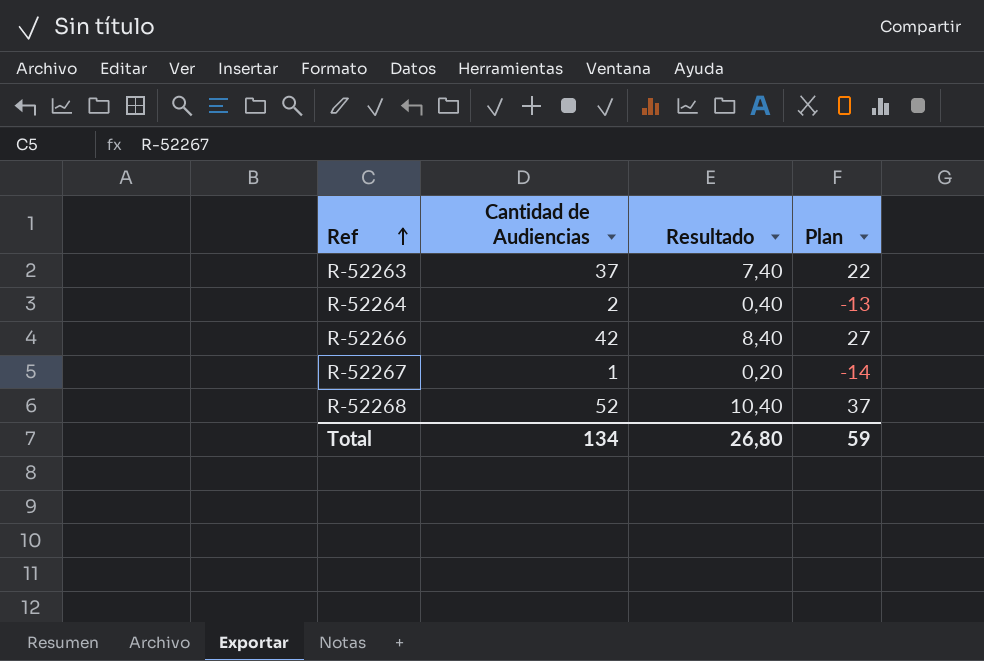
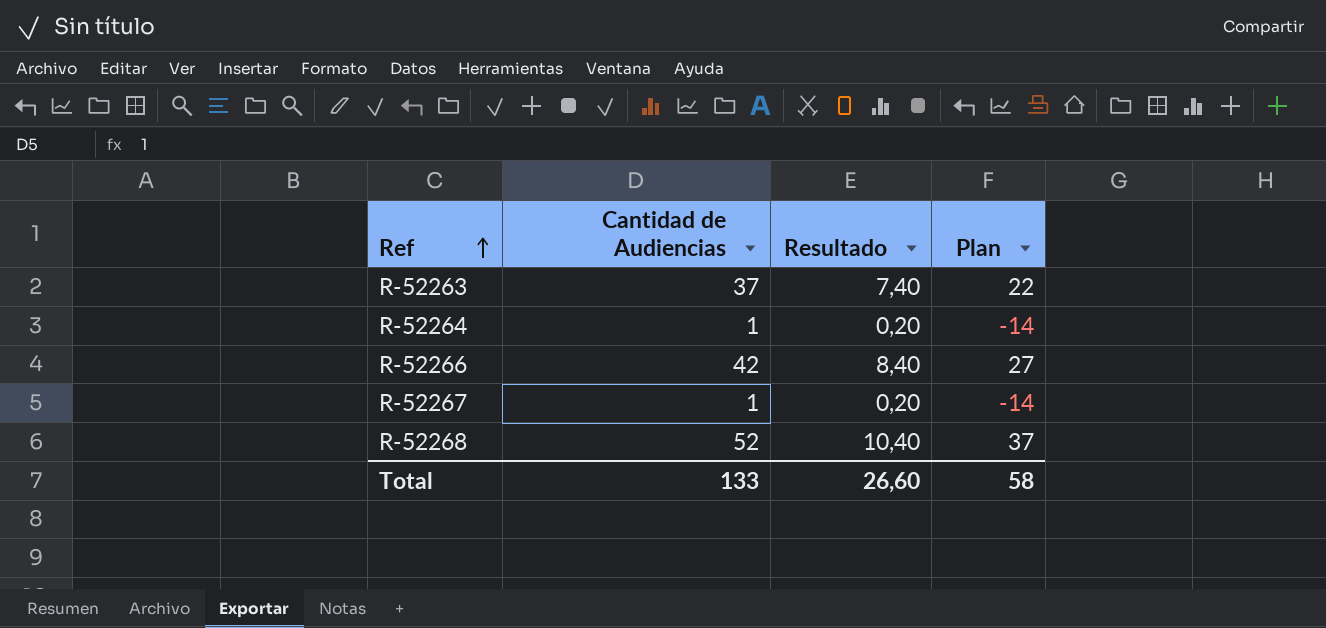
R-52264 | Cantidad de Audiencias: 2 -> 1
R-52264 | Resultado: 0,40 -> 0,20
R-52264 | Plan: -13 -> -14
Total | Cantidad de Audiencias: 134 -> 133
Total | Resultado: 26,80 -> 26,60
Total | Plan: 59 -> 58

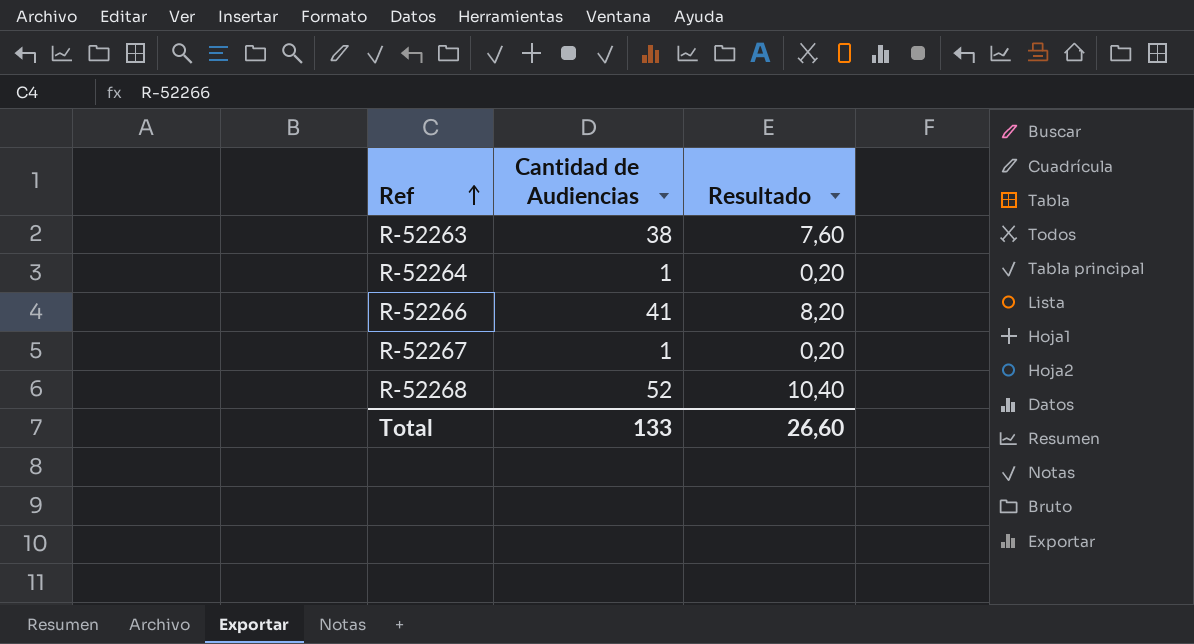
column Plan | formula: [Cantidad de Audiencias] - 15 -> none
R-52263 | Cantidad de Audiencias: 37 -> 38
R-52263 | Resultado: 7,40 -> 7,60
R-52266 | Cantidad de Audiencias: 42 -> 41
R-52266 | Resultado: 8,40 -> 8,20

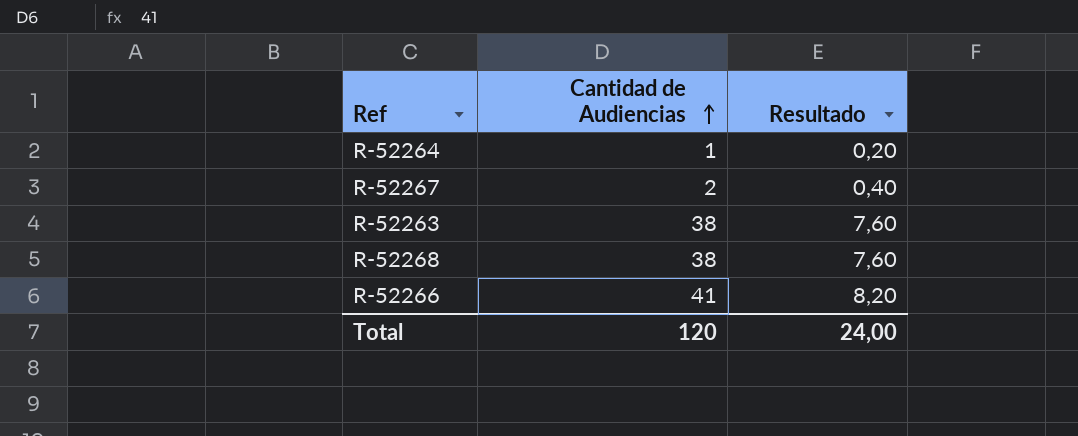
row order: Ref ascending -> Cantidad de Audiencias ascending
R-52267 | Cantidad de Audiencias: 1 -> 2
R-52267 | Resultado: 0,20 -> 0,40
R-52268 | Cantidad de Audiencias: 52 -> 38
R-52268 | Resultado: 10,40 -> 7,60
Total | Cantidad de Audiencias: 133 -> 120
Total | Resultado: 26,60 -> 24,00

